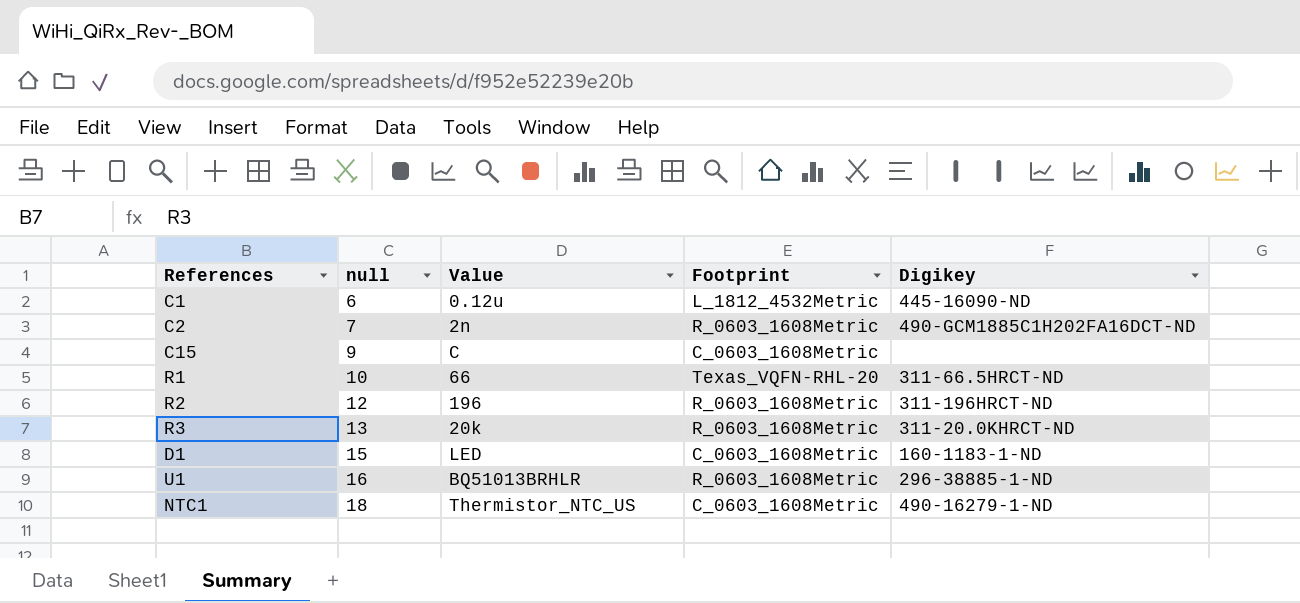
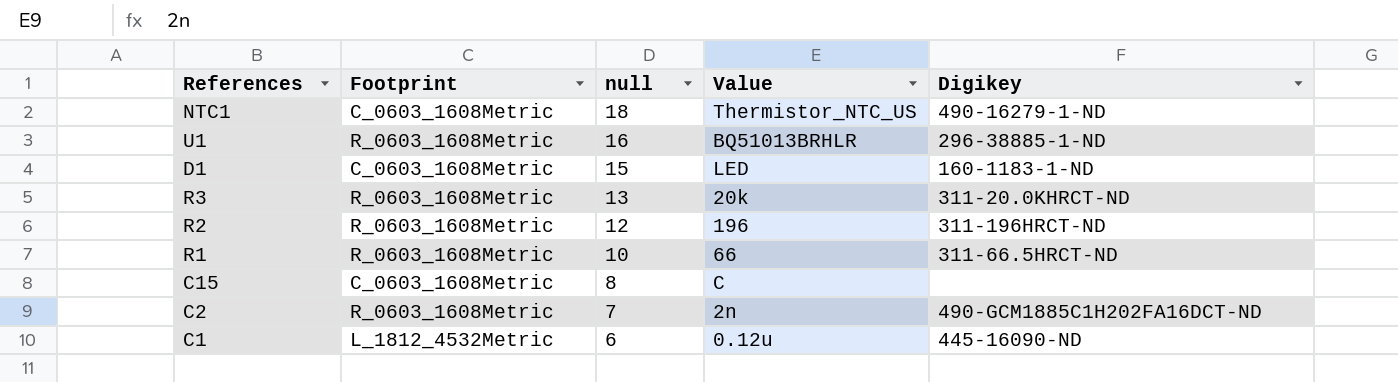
row order: null ascending -> null descending
column Footprint | position: 4 -> 2
R1 | Footprint: Texas_VQFN-RHL-20 -> R_0603_1608Metric
C15 | null: 9 -> 8

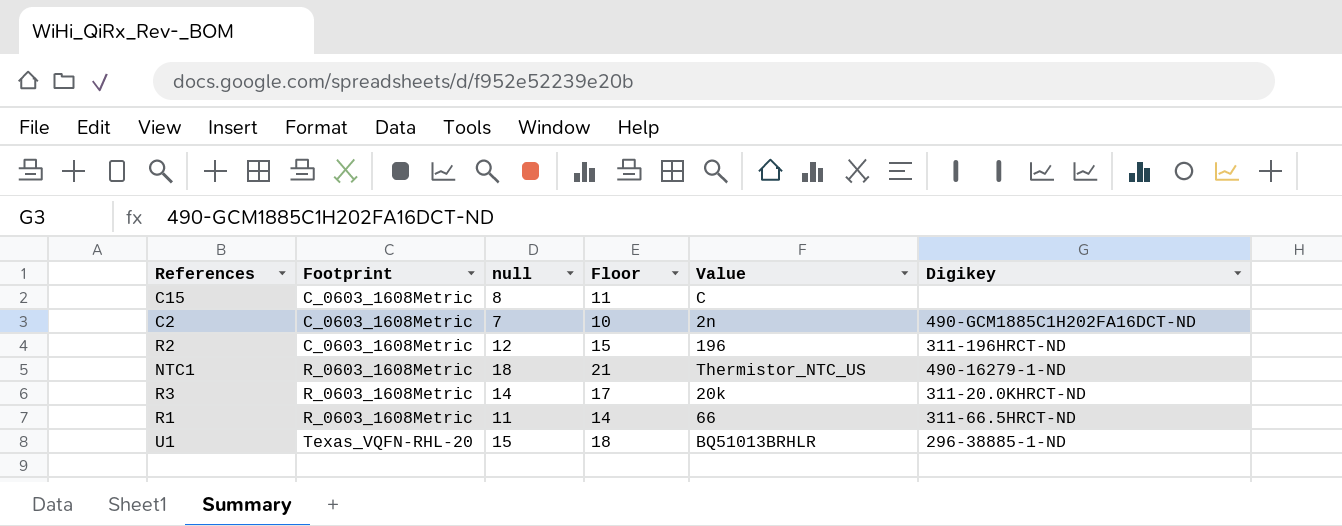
row order: null descending -> Footprint ascending
column Floor | formula: none -> [null] + 3
row D1: C_0603_1608Metric | 15 | LED | 160-1183-1-ND -> none
row C1: L_1812_4532Metric | 6 | 0.12u | 445-16090-ND -> none
C2 | Footprint: R_0603_1608Metric -> C_0603_1608Metric
R2 | Footprint: R_0603_1608Metric -> C_0603_1608Metric
NTC1 | Footprint: C_0603_1608Metric -> R_0603_1608Metric
R3 | null: 13 -> 14
R1 | null: 10 -> 11
U1 | Footprint: R_0603_1608Metric -> Texas_VQFN-RHL-20
U1 | null: 16 -> 15

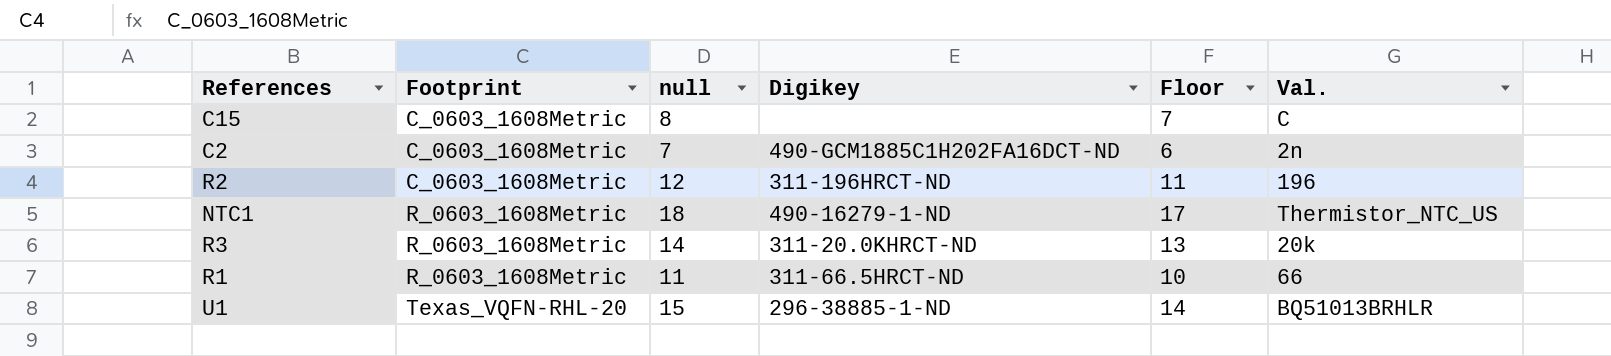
column Digikey | position: 6 -> 4
column Floor | formula: [null] + 3 -> [null] - 1
column name: Value -> Val.

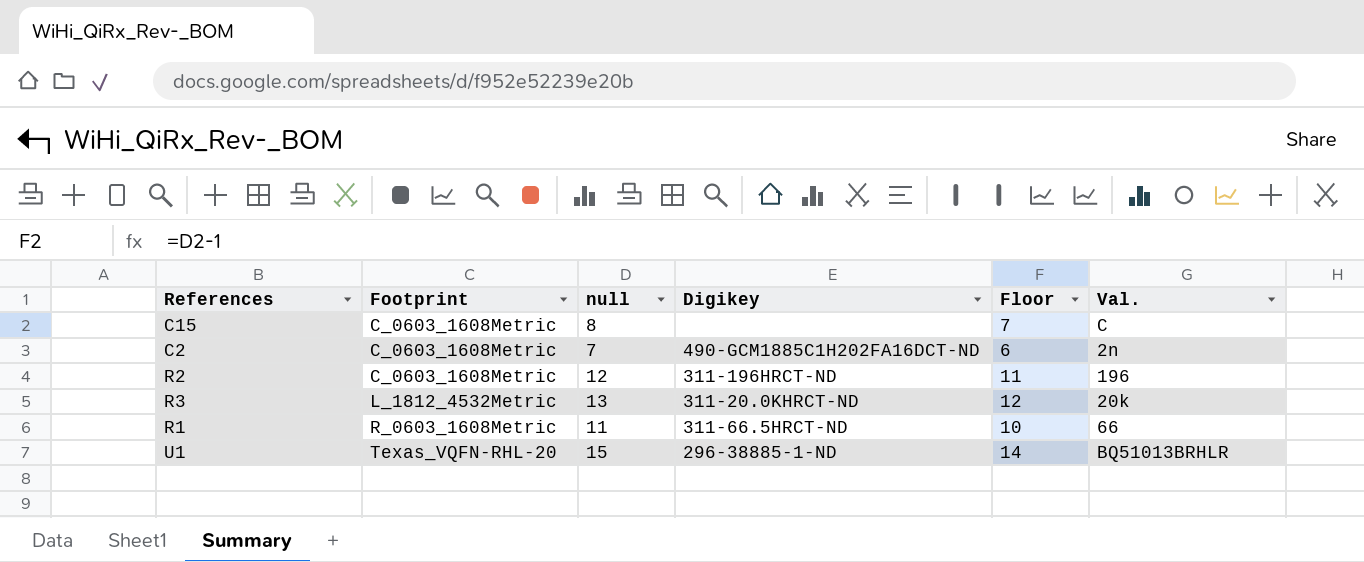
row NTC1: R_0603_1608Metric | 18 | 490-16279-1-ND | 17 | Thermistor_NTC_US -> none
R3 | Footprint: R_0603_1608Metric -> L_1812_4532Metric
R3 | null: 14 -> 13
R3 | Floor: 13 -> 12

